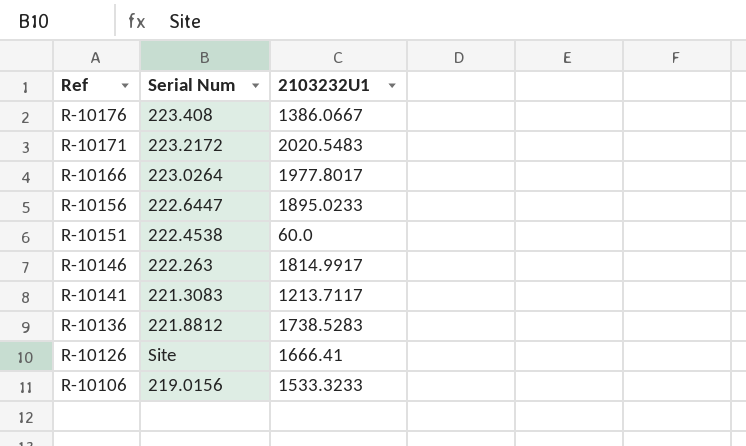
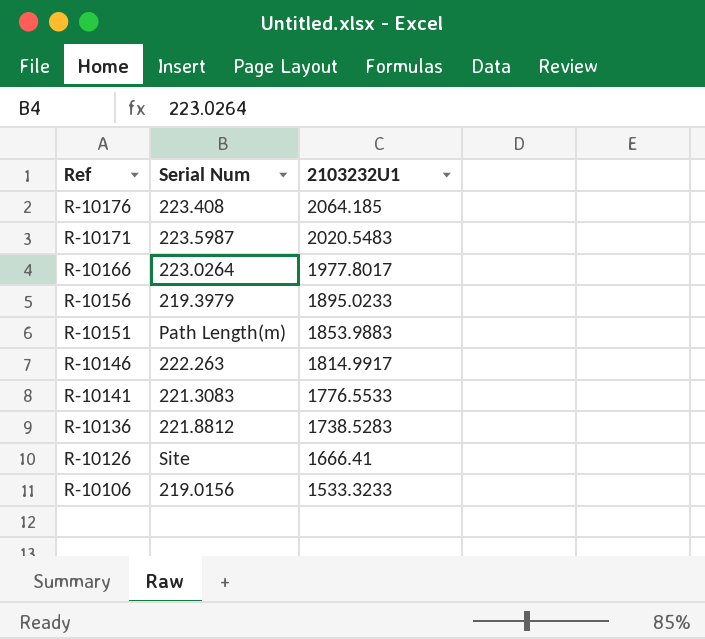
R-10176 | 2103232U1: 1386.0667 -> 2064.185
R-10171 | Serial Num: 223.2172 -> 223.5987
R-10156 | Serial Num: 222.6447 -> 219.3979
R-10151 | Serial Num: 222.4538 -> Path Length(m)
R-10151 | 2103232U1: 60.0 -> 1853.9883
R-10141 | 2103232U1: 1213.7117 -> 1776.5533

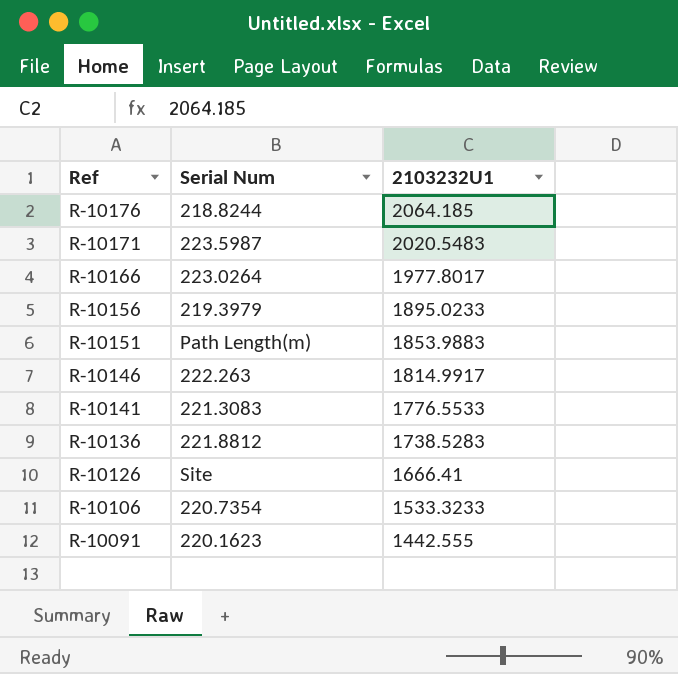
R-10176 | Serial Num: 223.408 -> 218.8244
R-10106 | Serial Num: 219.0156 -> 220.7354
row R-10091: none -> 220.1623 | 1442.555

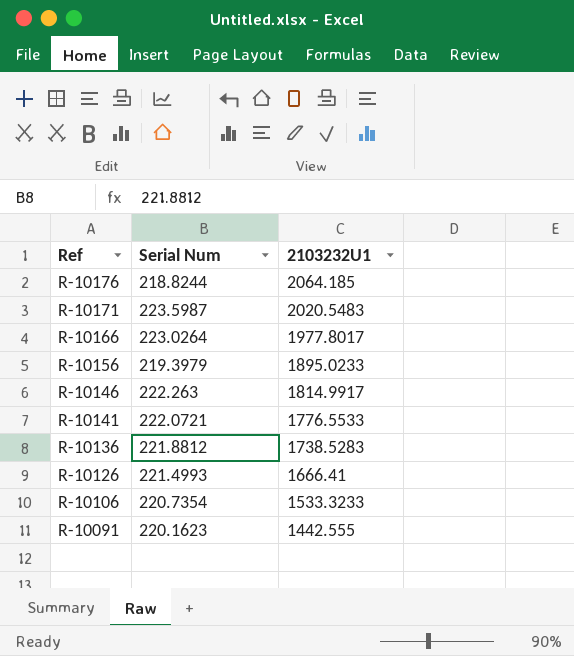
row R-10151: Path Length(m) | 1853.9883 -> none
R-10141 | Serial Num: 221.3083 -> 222.0721
R-10126 | Serial Num: Site -> 221.4993

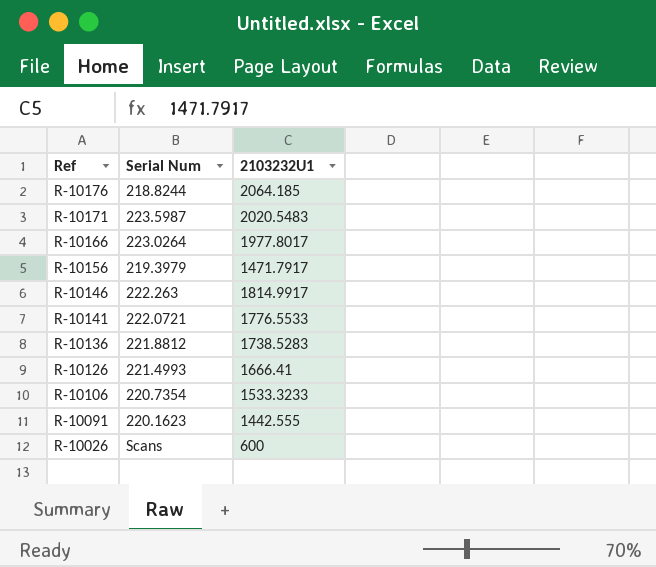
R-10156 | 2103232U1: 1895.0233 -> 1471.7917
row R-10026: none -> Scans | 600

